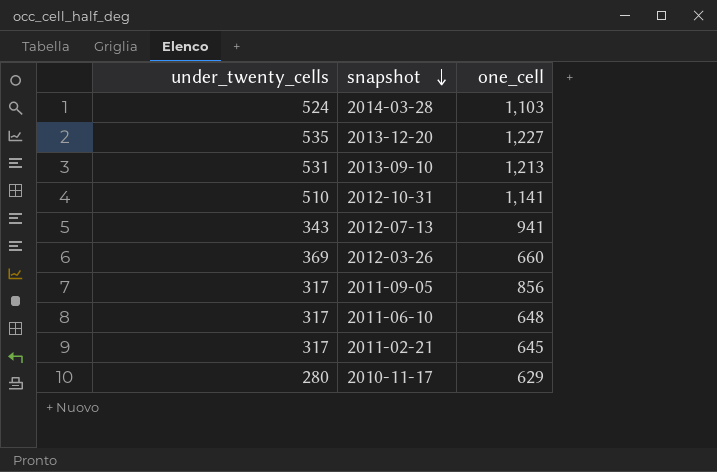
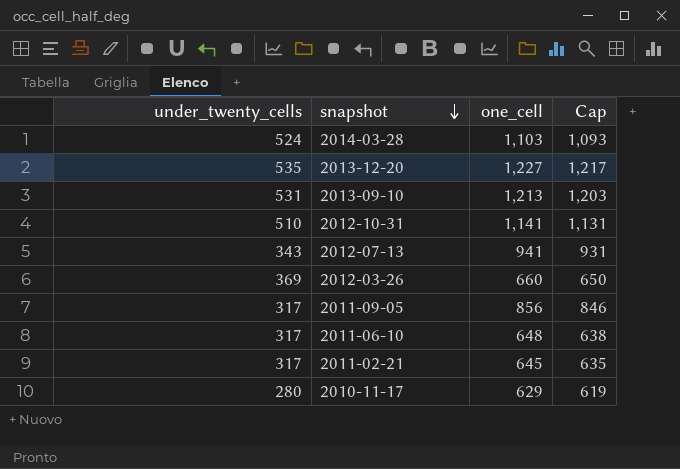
column Cap | formula: none -> [one_cell] - 10

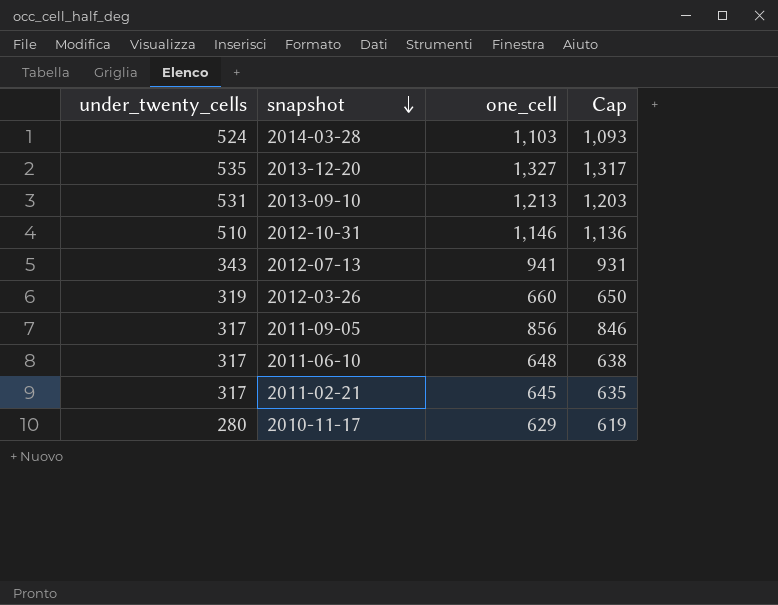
2013-12-20 | one_cell: 1,227 -> 1,327
2013-12-20 | Cap: 1,217 -> 1,317
2012-10-31 | one_cell: 1,141 -> 1,146
2012-10-31 | Cap: 1,131 -> 1,136
2012-03-26 | under_twenty_cells: 369 -> 319

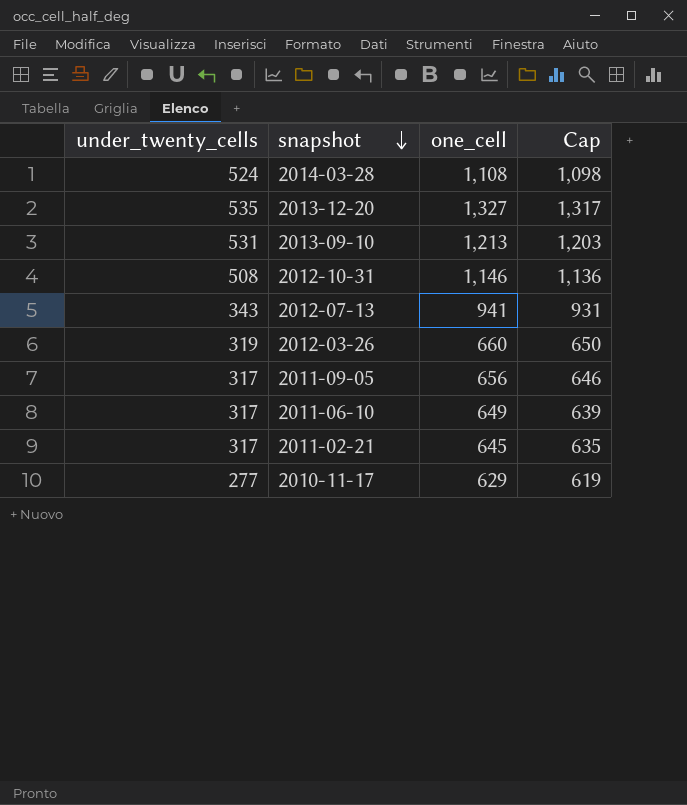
2014-03-28 | one_cell: 1,103 -> 1,108
2014-03-28 | Cap: 1,093 -> 1,098
2012-10-31 | under_twenty_cells: 510 -> 508
2011-09-05 | one_cell: 856 -> 656
2011-09-05 | Cap: 846 -> 646
2011-06-10 | one_cell: 648 -> 649
2011-06-10 | Cap: 638 -> 639
2010-11-17 | under_twenty_cells: 280 -> 277

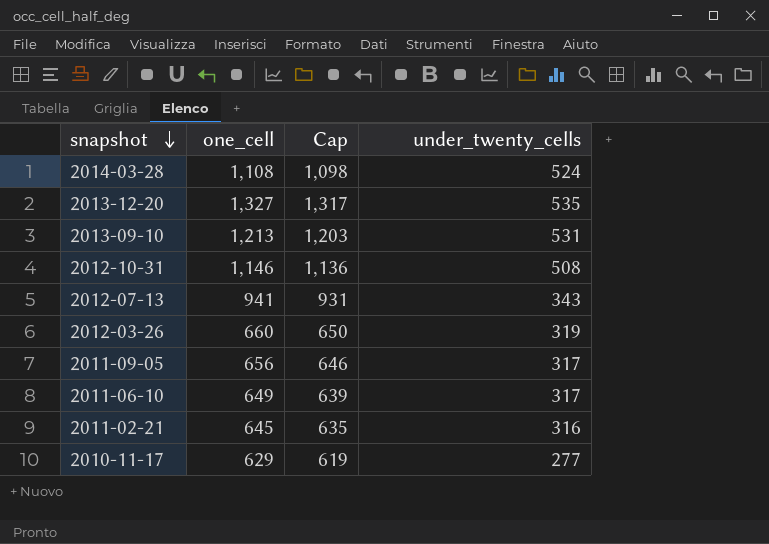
column under_twenty_cells | position: 1 -> 4
2011-02-21 | under_twenty_cells: 317 -> 316

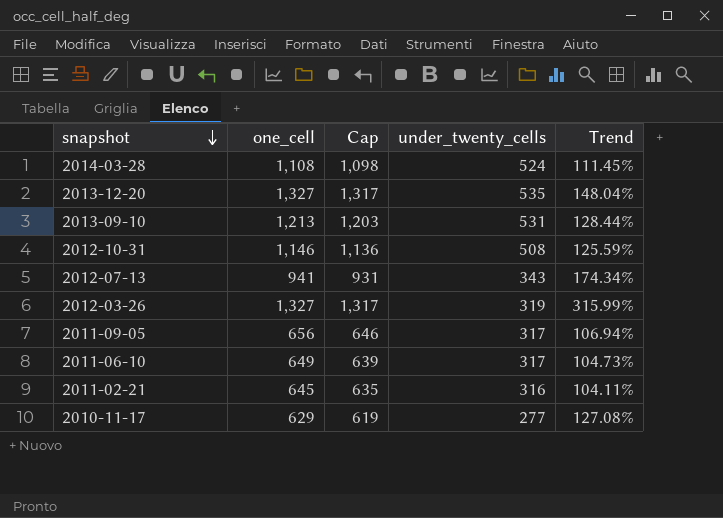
column Trend | formula: none -> ([one_cell] - [under_twenty_cells]) / [under_twenty_cells]
2012-03-26 | one_cell: 660 -> 1,327
2012-03-26 | Cap: 650 -> 1,317

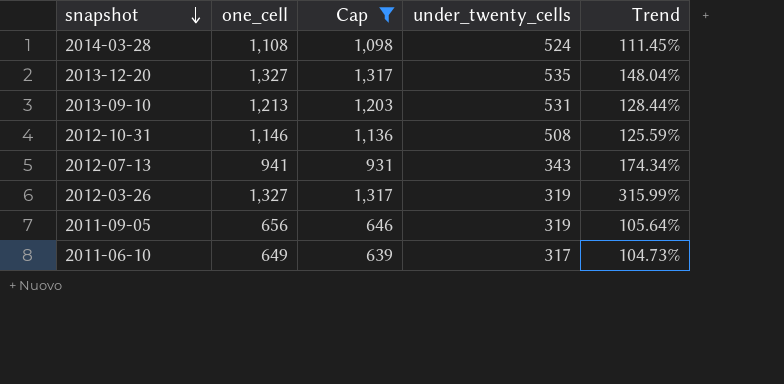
filter: none -> Cap >= 639
2011-09-05 | under_twenty_cells: 317 -> 319
2011-09-05 | Trend: 106.94% -> 105.64%

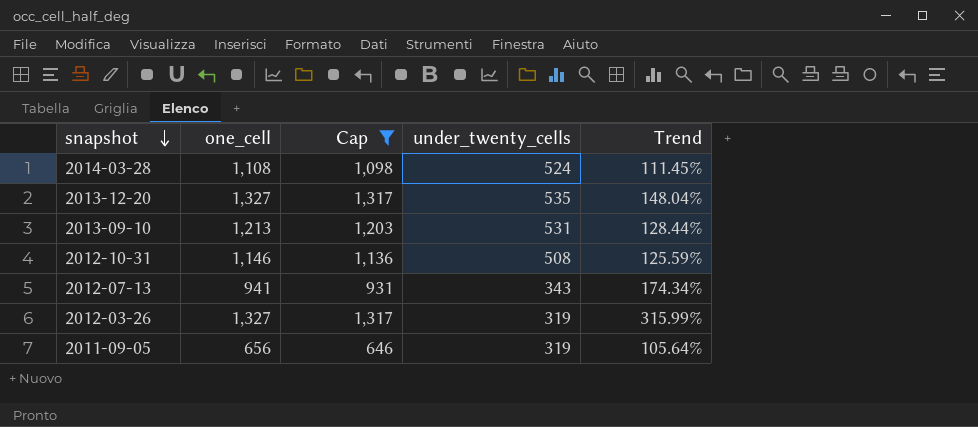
row 2011-06-10: 649 | 639 | 317 | 104.73% -> none

